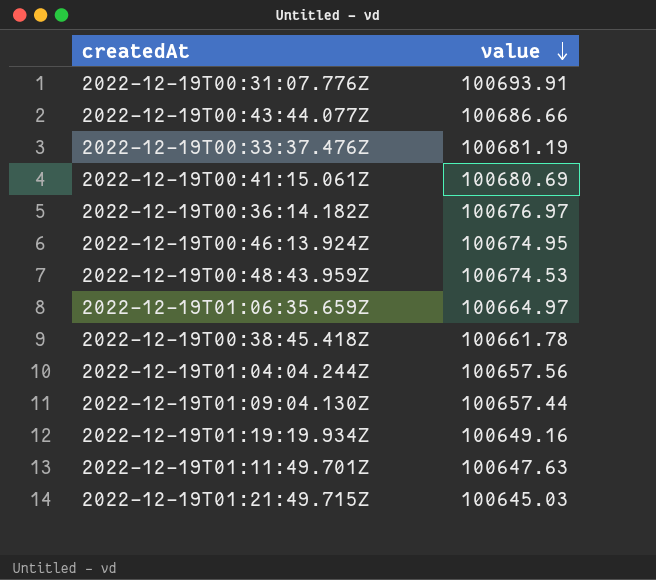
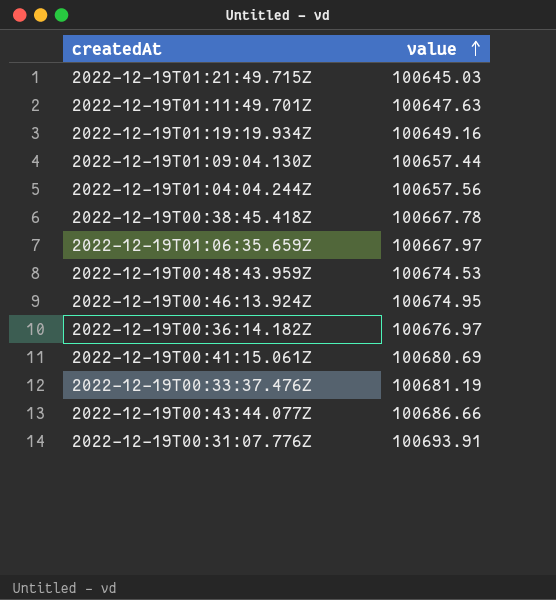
row order: value descending -> value ascending
2022-12-19T00:38:45.418Z | value: 100661.78 -> 100667.78
2022-12-19T01:06:35.659Z | value: 100664.97 -> 100667.97

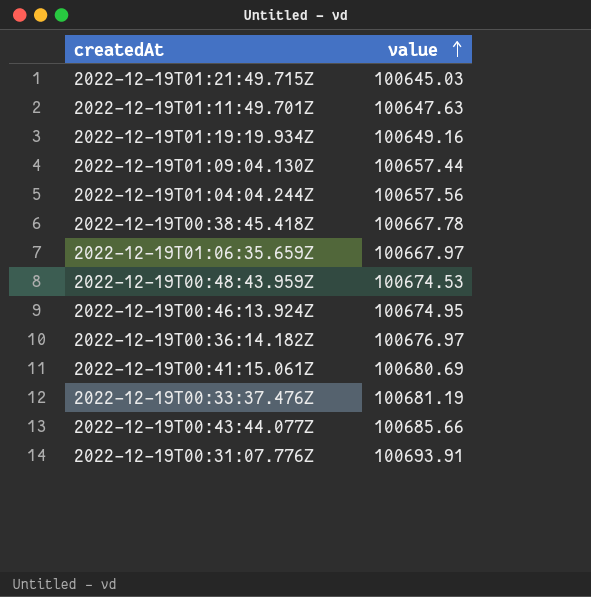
2022-12-19T00:43:44.077Z | value: 100686.66 -> 100685.66

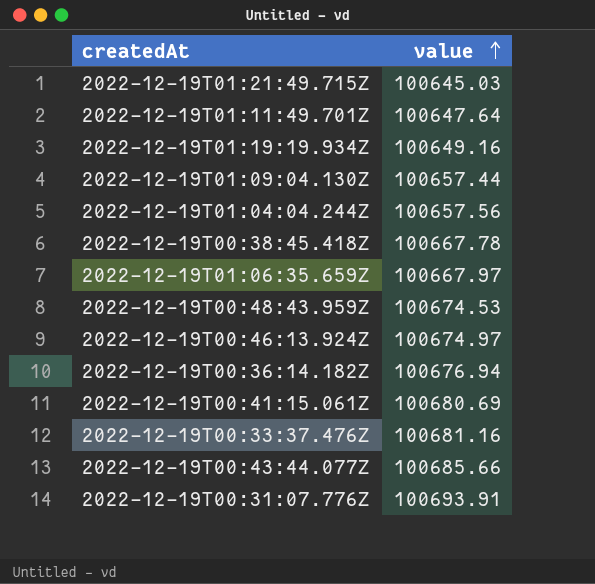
2022-12-19T01:11:49.701Z | value: 100647.63 -> 100647.64
2022-12-19T00:46:13.924Z | value: 100674.95 -> 100674.97
2022-12-19T00:36:14.182Z | value: 100676.97 -> 100676.94
2022-12-19T00:33:37.476Z | value: 100681.19 -> 100681.16

